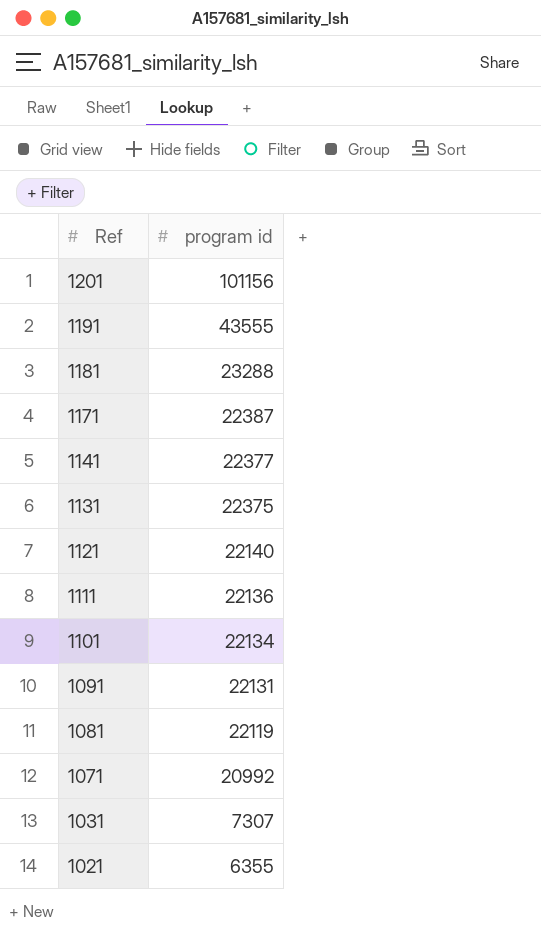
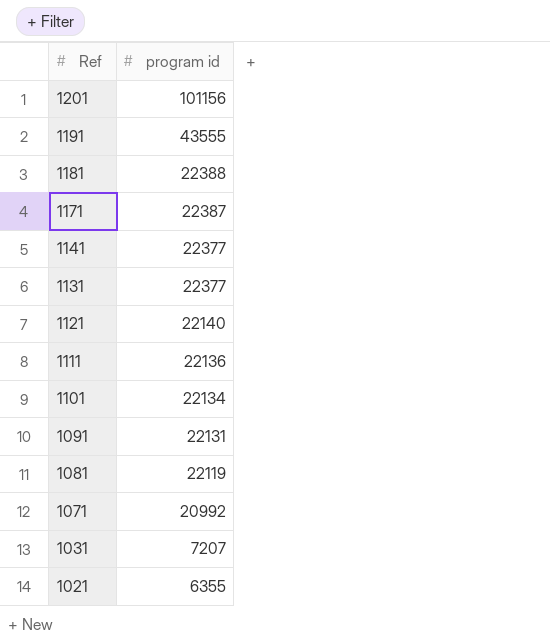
1181 | program id: 23288 -> 22388
1131 | program id: 22375 -> 22377
1031 | program id: 7307 -> 7207

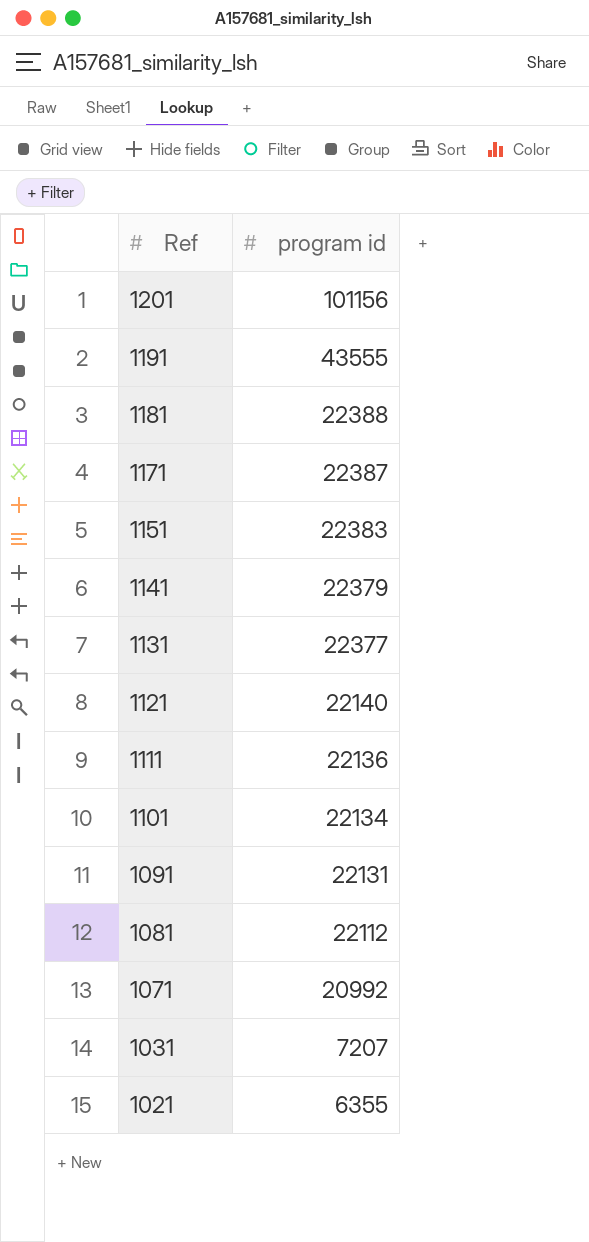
row 1151: none -> 22383
1141 | program id: 22377 -> 22379
1081 | program id: 22119 -> 22112

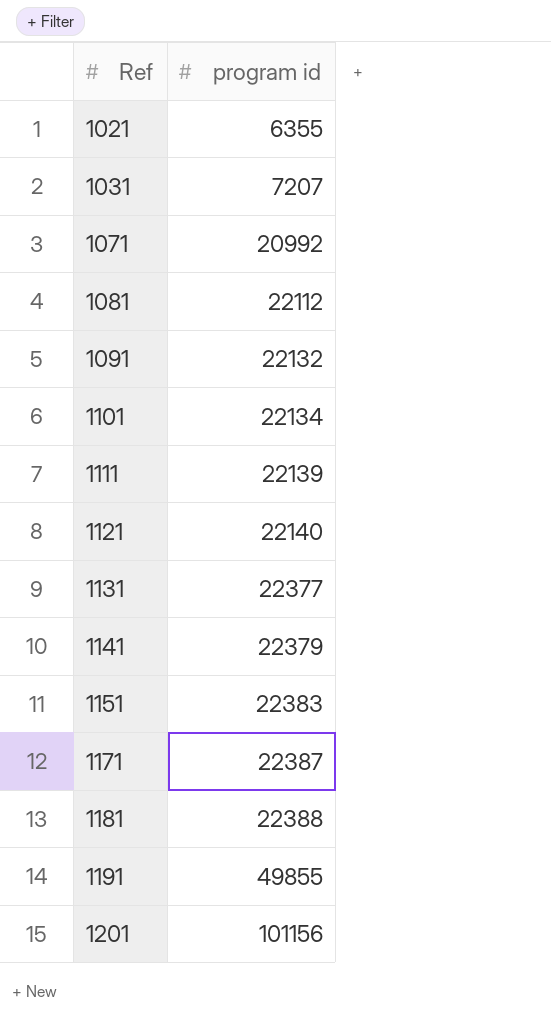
row order: Ref descending -> Ref ascending
1091 | program id: 22131 -> 22132
1111 | program id: 22136 -> 22139
1191 | program id: 43555 -> 49855

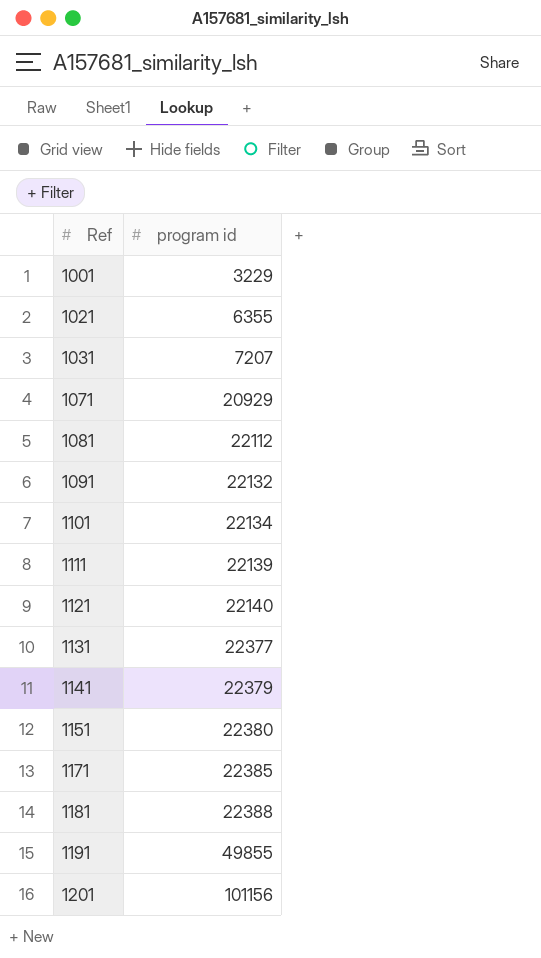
row 1001: none -> 3229
1071 | program id: 20992 -> 20929
1151 | program id: 22383 -> 22380
1171 | program id: 22387 -> 22385

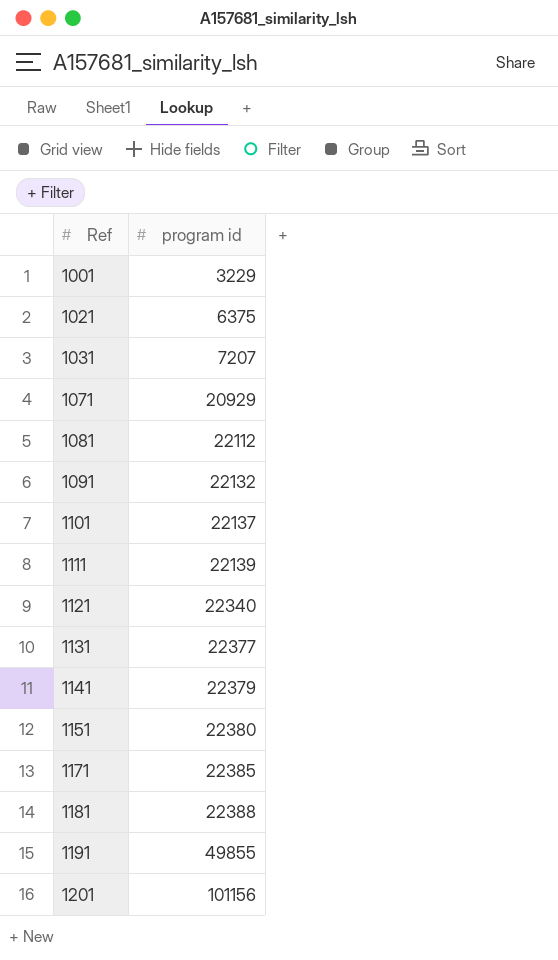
1021 | program id: 6355 -> 6375
1101 | program id: 22134 -> 22137
1121 | program id: 22140 -> 22340

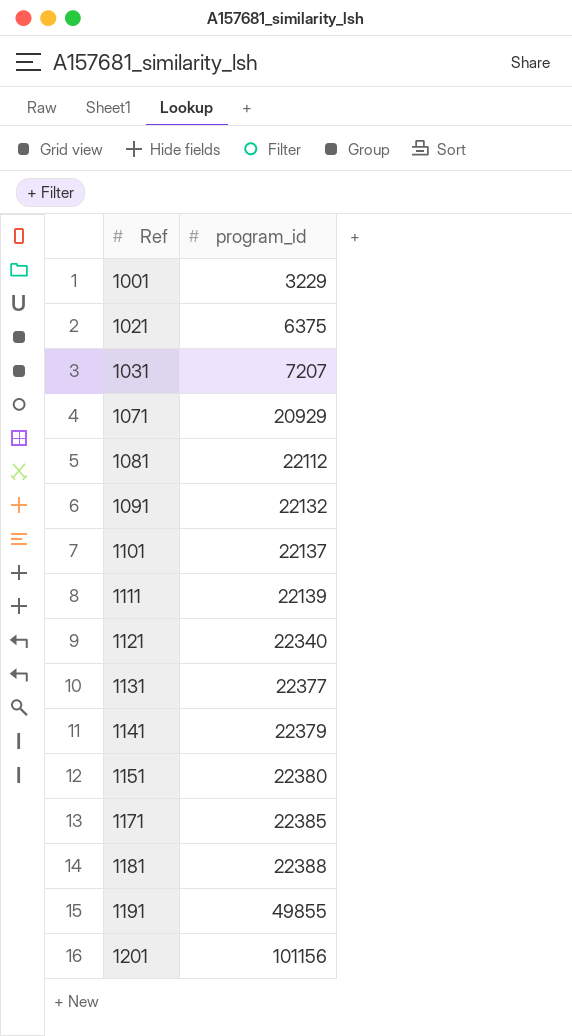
column name: program id -> program_id

